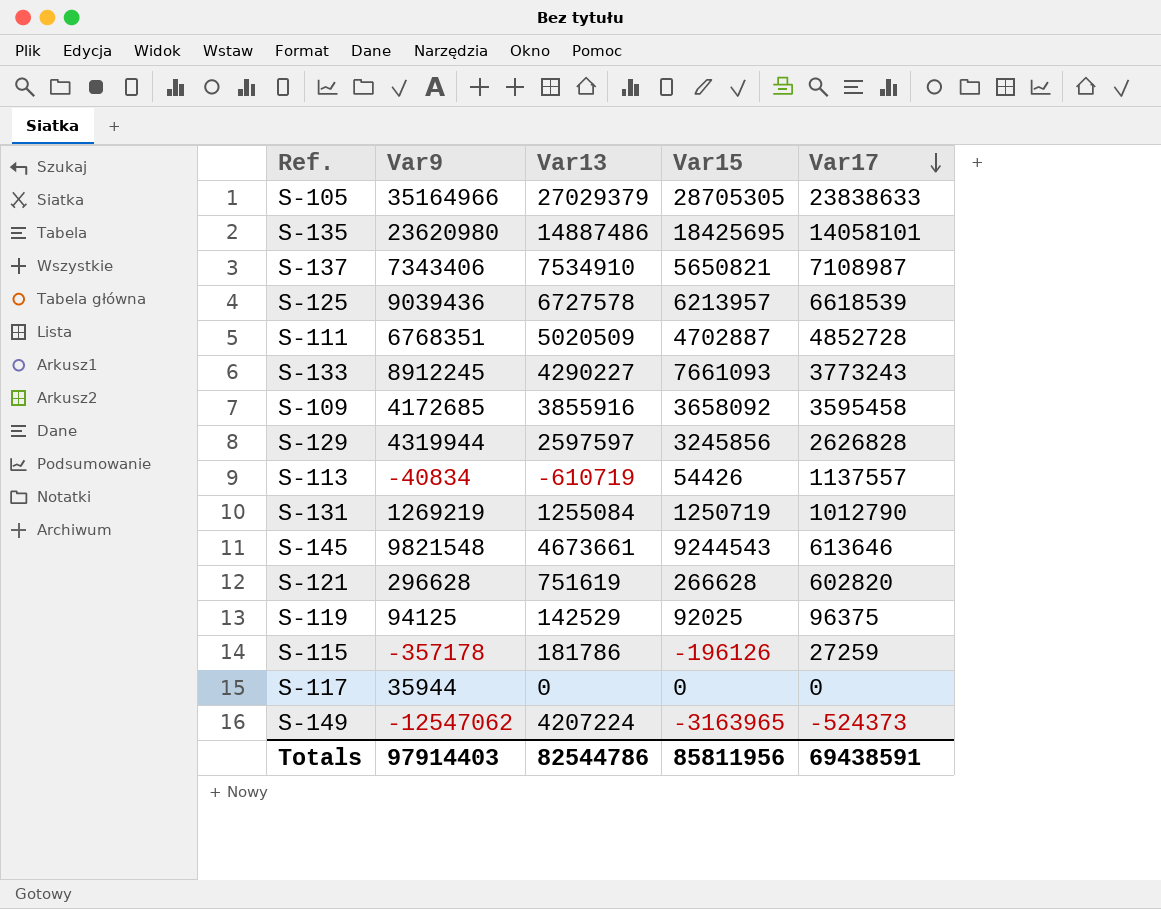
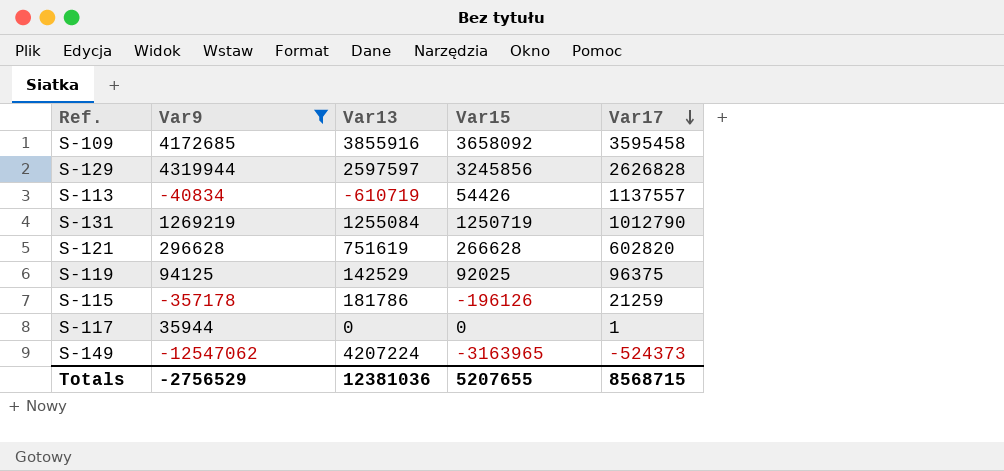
filter: none -> Var9 <= 4319944
S-115 | Var17: 27259 -> 21259
S-117 | Var17: 0 -> 1
Totals | Var9: 97914403 -> -2756529
Totals | Var13: 82544786 -> 12381036
Totals | Var15: 85811956 -> 5207655
Totals | Var17: 69438591 -> 8568715

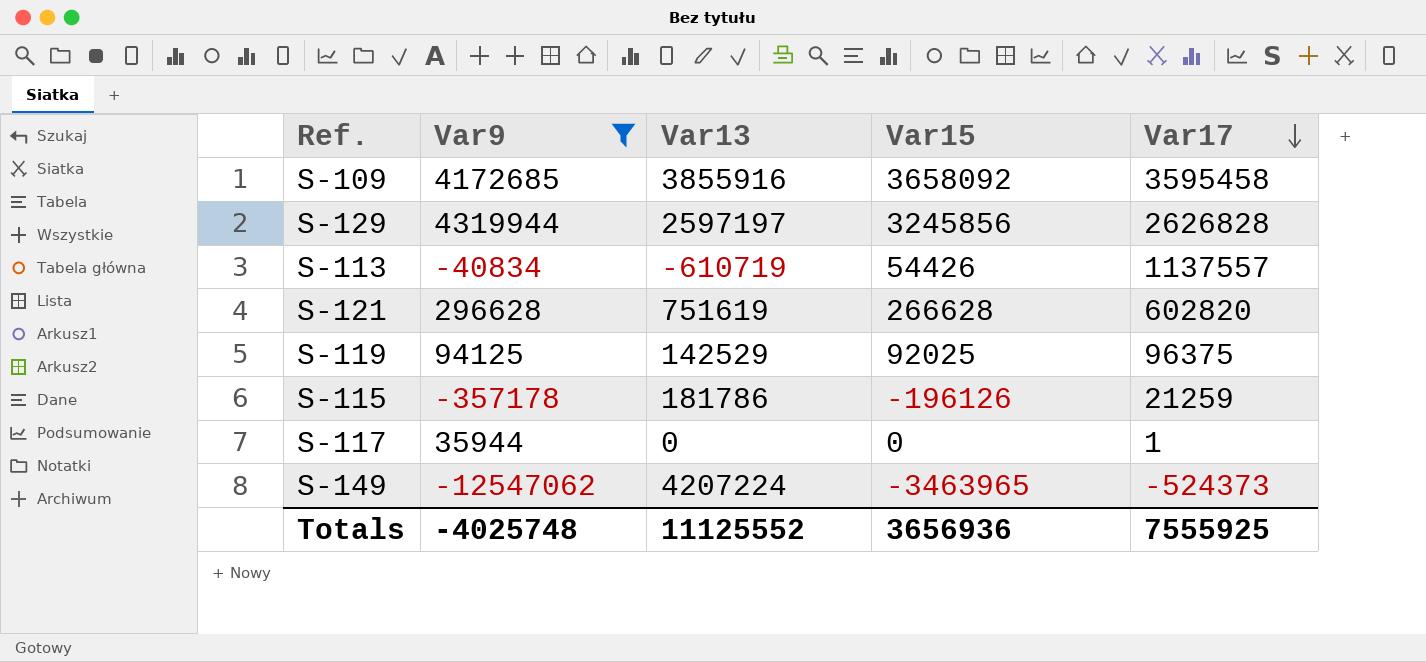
row S-131: 1269219 | 1255084 | 1250719 | 1012790 -> none
S-129 | Var13: 2597597 -> 2597197
S-149 | Var15: -3163965 -> -3463965
Totals | Var9: -2756529 -> -4025748
Totals | Var13: 12381036 -> 11125552
Totals | Var15: 5207655 -> 3656936
Totals | Var17: 8568715 -> 7555925

